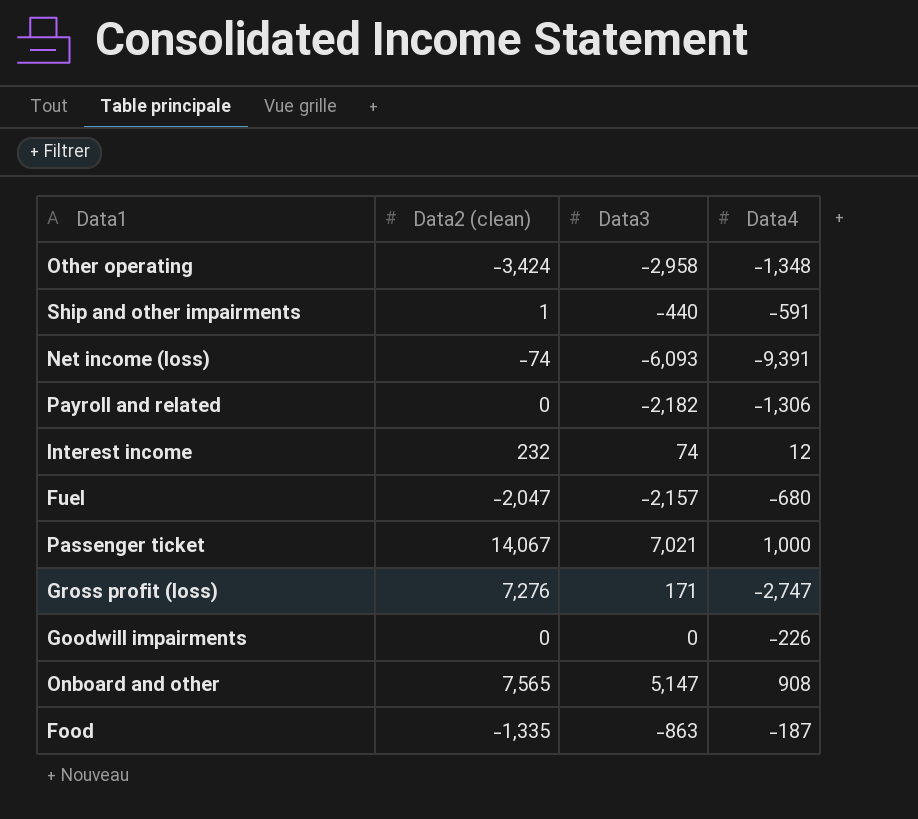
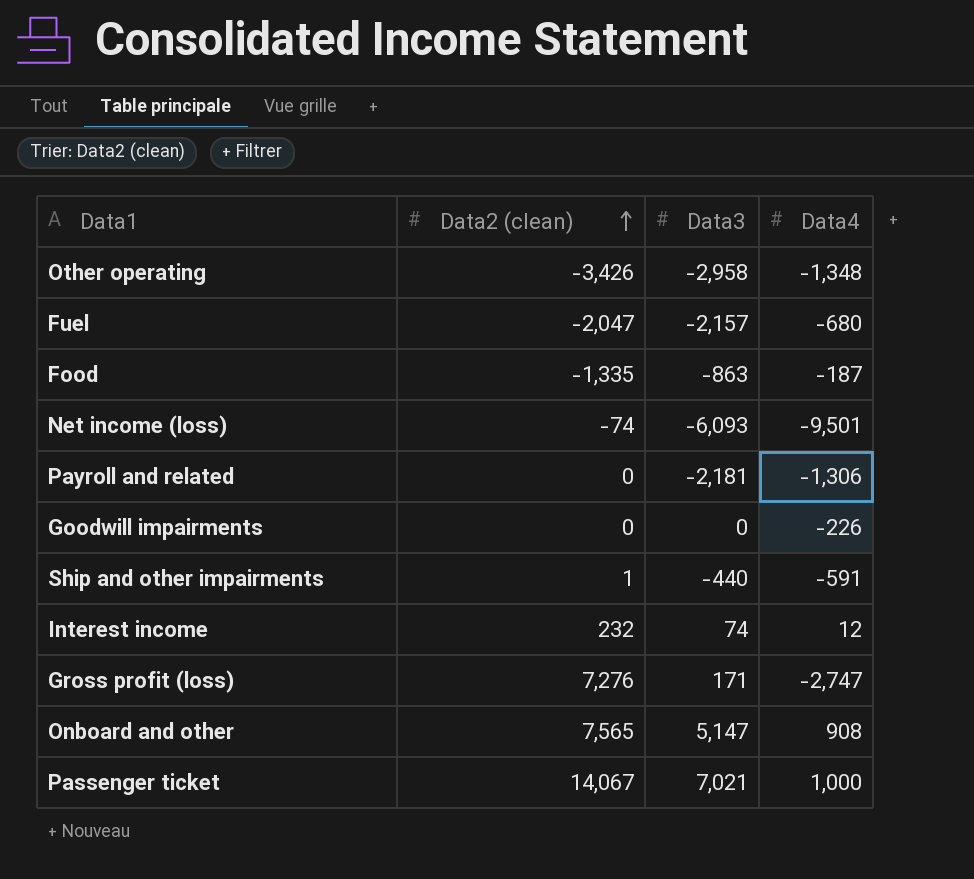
row order: none -> Data2 (clean) ascending
Other operating | Data2 (clean): -3,424 -> -3,426
Net income (loss) | Data4: -9,391 -> -9,501
Payroll and related | Data3: -2,182 -> -2,181

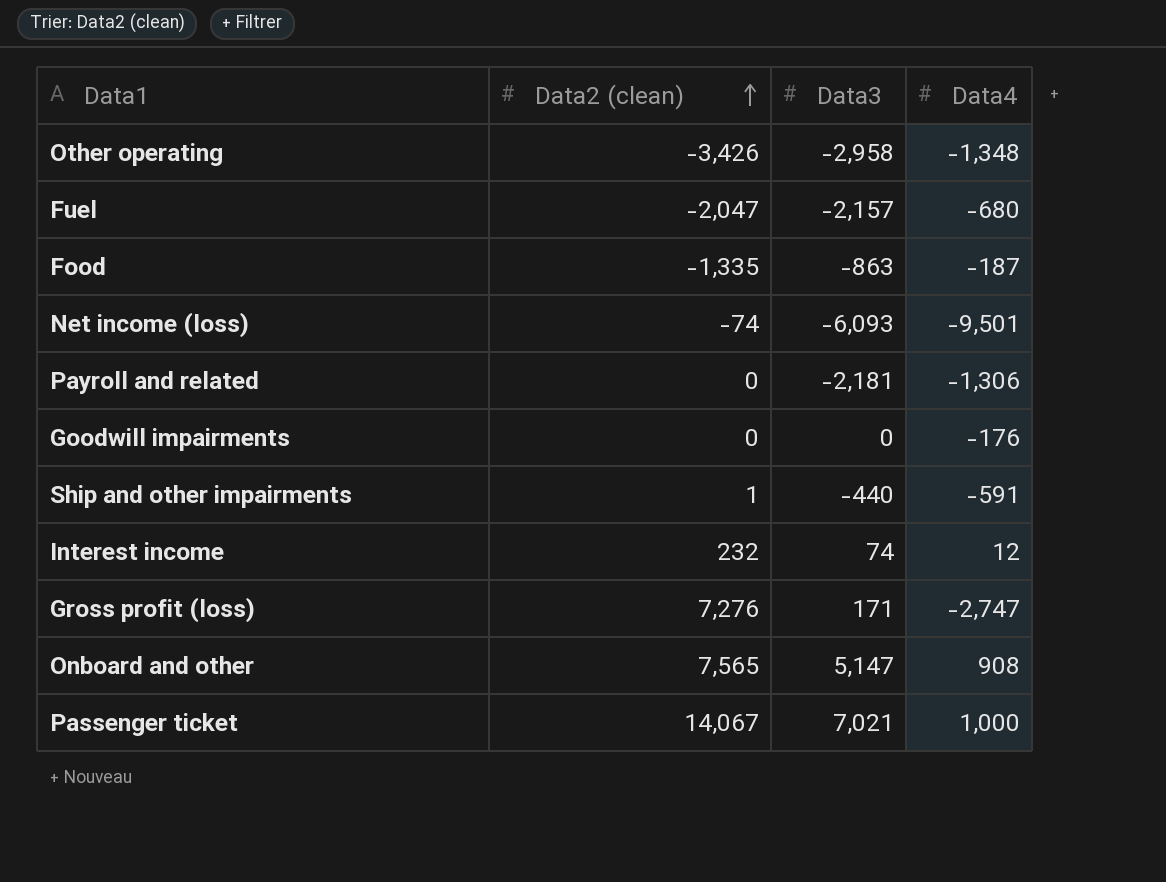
Goodwill impairments | Data4: -226 -> -176

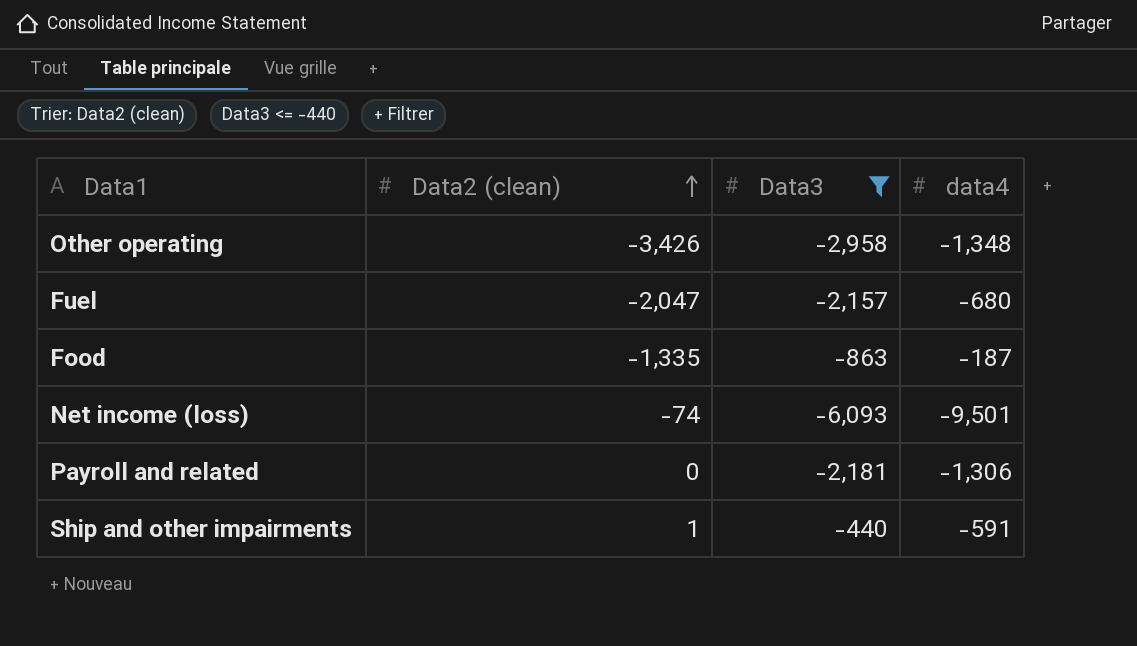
filter: none -> Data3 <= -440
column name: Data4 -> data4

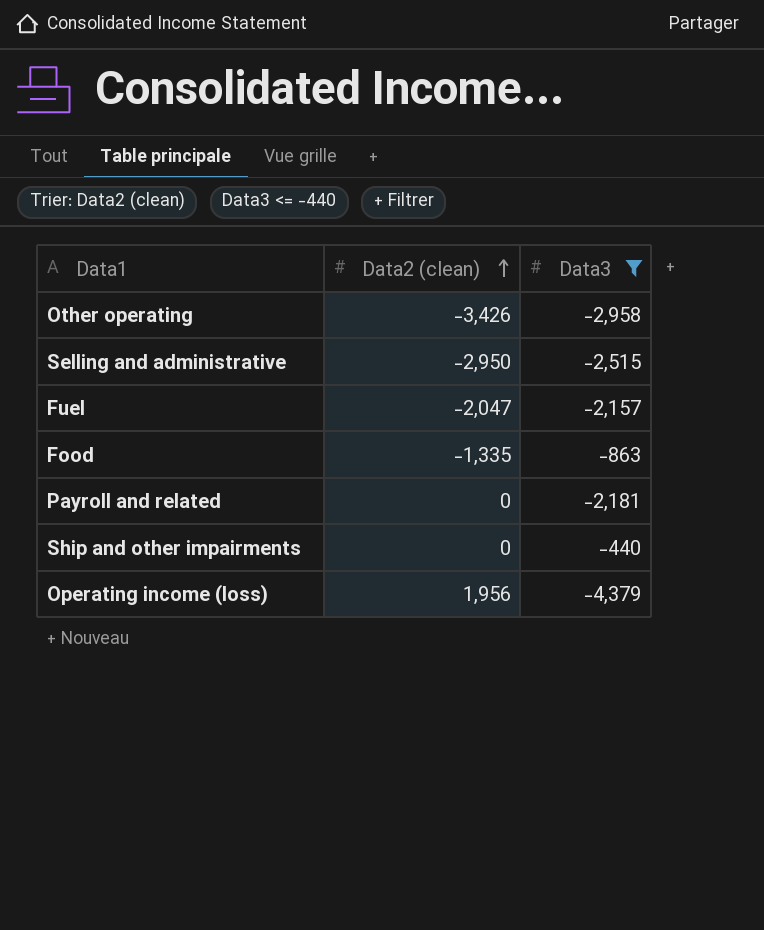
column data4 | position: 4 -> none
row Net income (loss): -74 | -6,093 | -9,501 -> none
row Selling and administrative: none -> -2,950 | -2,515
Ship and other impairments | Data2 (clean): 1 -> 0
row Operating income (loss): none -> 1,956 | -4,379

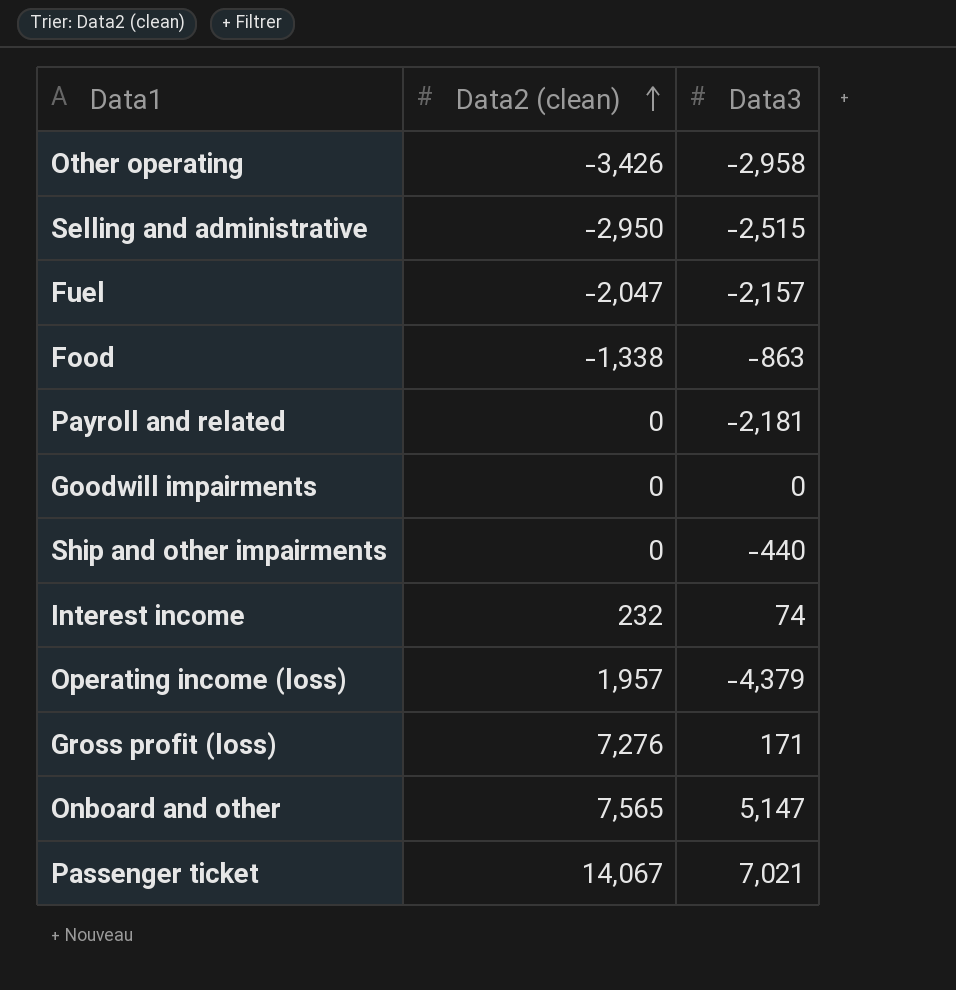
filter: Data3 <= -440 -> none
Food | Data2 (clean): -1,335 -> -1,338
Operating income (loss) | Data2 (clean): 1,956 -> 1,957

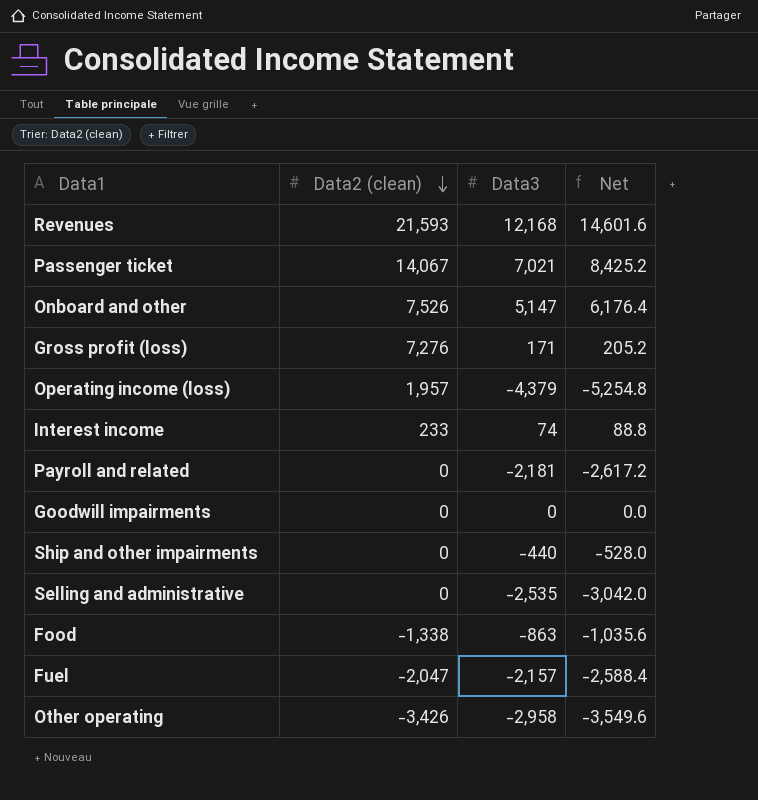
row order: Data2 (clean) ascending -> Data2 (clean) descending
column Net | formula: none -> [Data3] * 1.2
row Revenues: none -> 21,593 | 12,168 | 14,601.6
Onboard and other | Data2 (clean): 7,565 -> 7,526
Interest income | Data2 (clean): 232 -> 233
Selling and administrative | Data2 (clean): -2,950 -> 0
Selling and administrative | Data3: -2,515 -> -2,535

